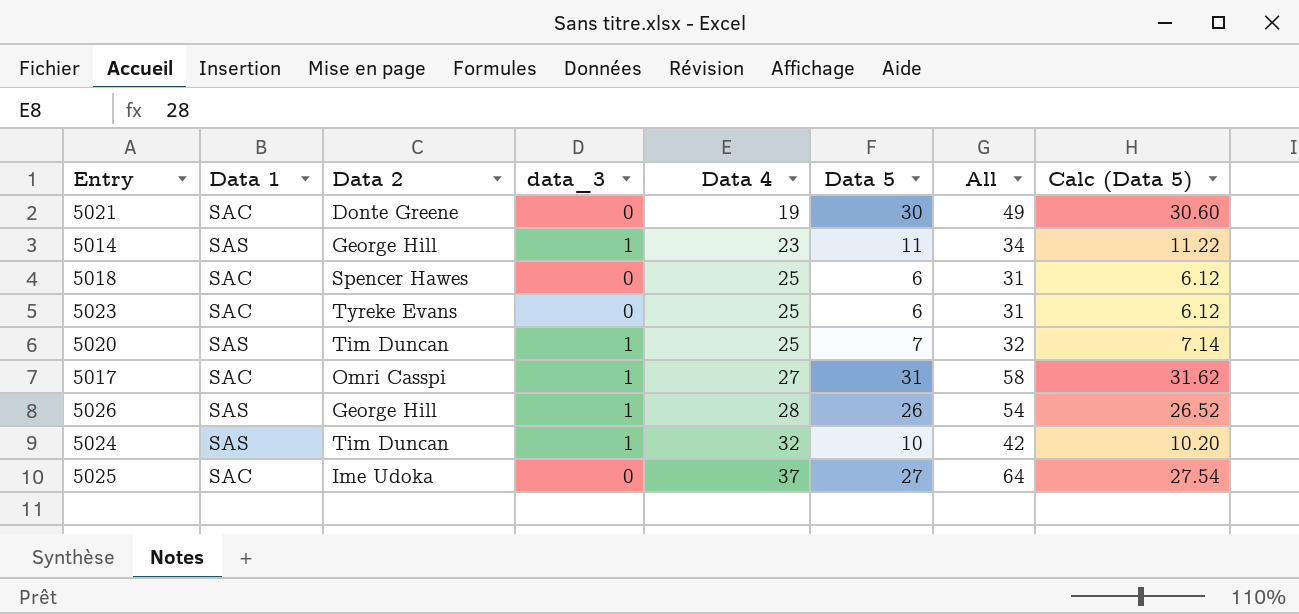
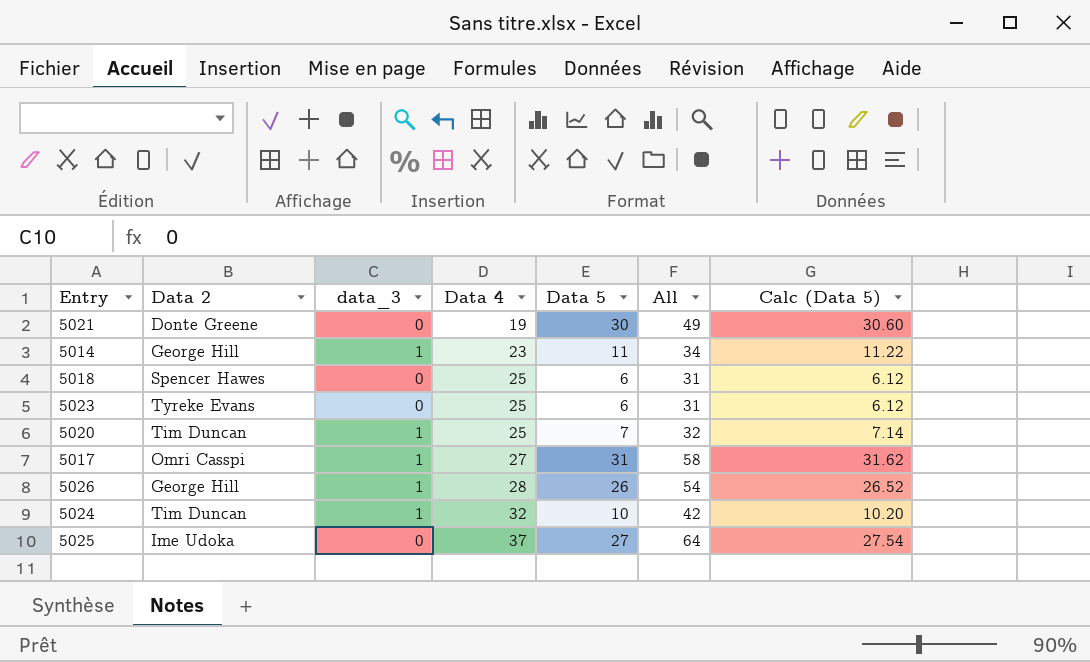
column Data 1 | position: 2 -> none

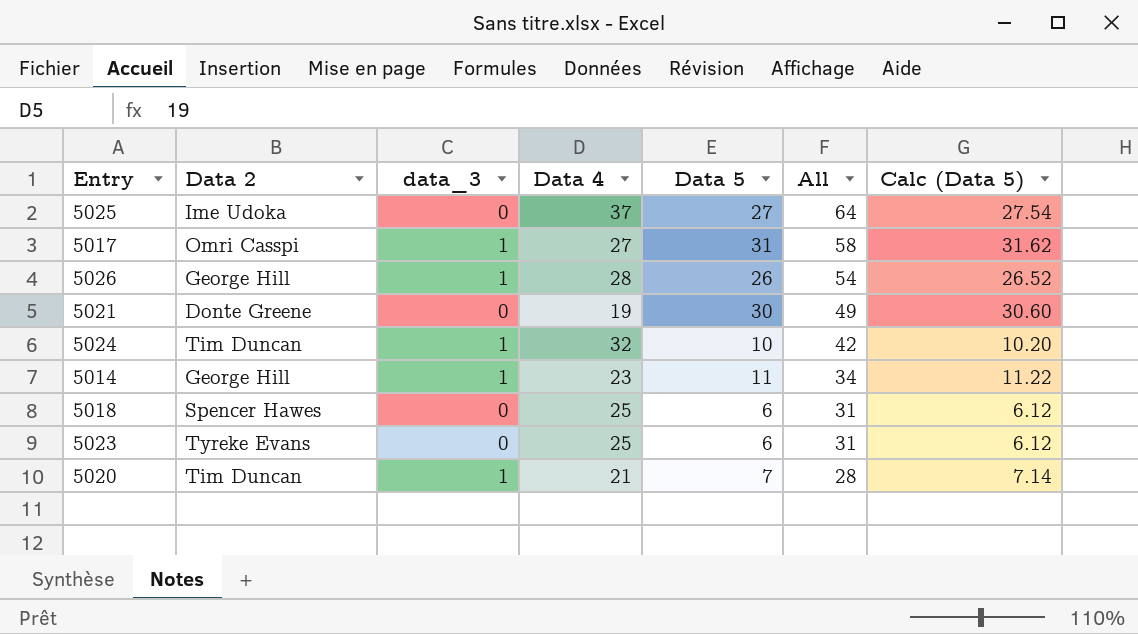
row order: Data 4 ascending -> All descending
5020 | Data 4: 25 -> 21
5020 | All: 32 -> 28

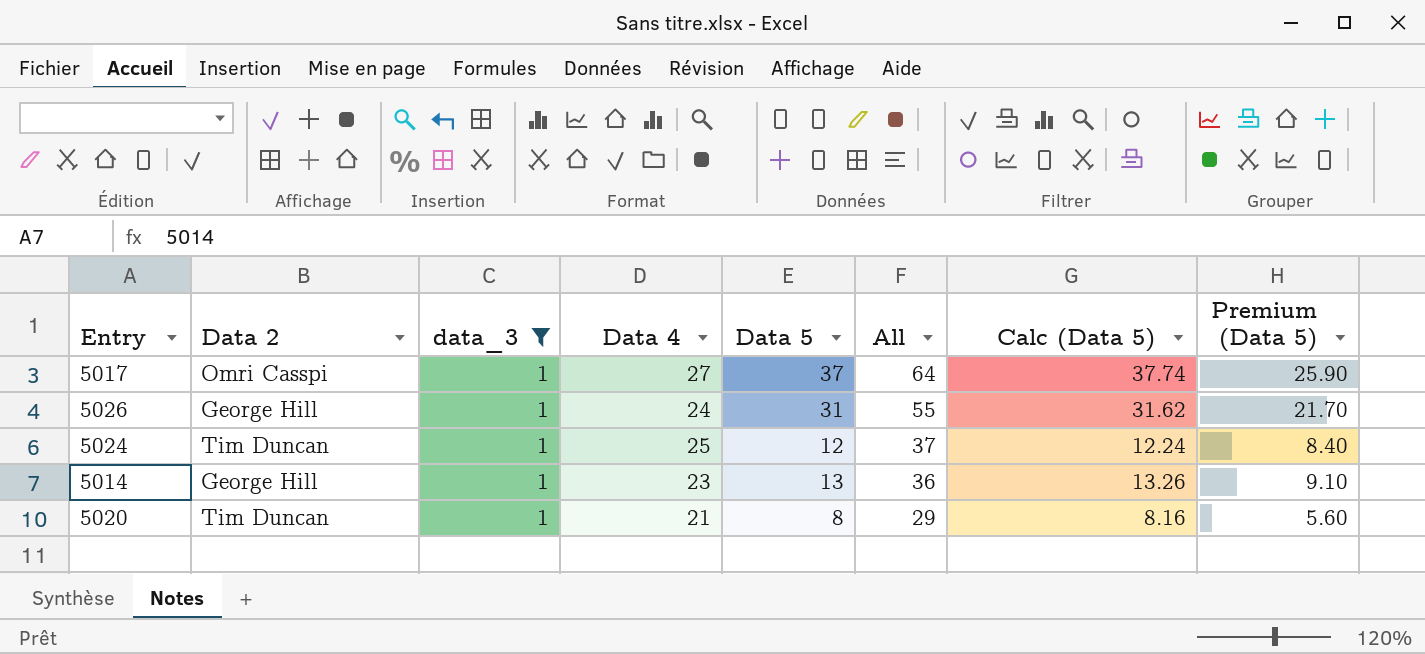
filter: none -> data_3 = 1
column Premium (Data 5) | formula: none -> [Data 5] * 0.7
5017 | Data 5: 31 -> 37
5017 | All: 58 -> 64
5017 | Calc (Data 5): 31.62 -> 37.74
5026 | Data 4: 28 -> 24
5026 | Data 5: 26 -> 31
5026 | All: 54 -> 55
5026 | Calc (Data 5): 26.52 -> 31.62
5024 | Data 4: 32 -> 25
5024 | Data 5: 10 -> 12
5024 | All: 42 -> 37
5024 | Calc (Data 5): 10.20 -> 12.24
5014 | Data 5: 11 -> 13
5014 | All: 34 -> 36
5014 | Calc (Data 5): 11.22 -> 13.26
5020 | Data 5: 7 -> 8
5020 | All: 28 -> 29
5020 | Calc (Data 5): 7.14 -> 8.16

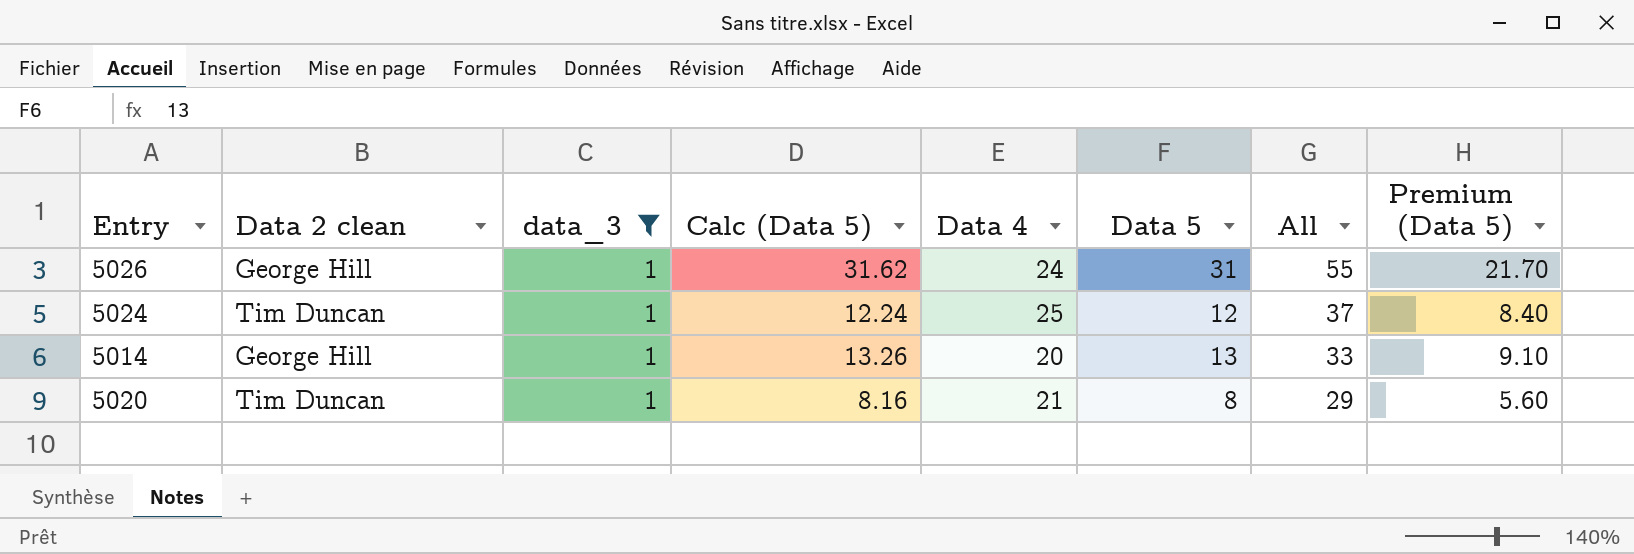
column name: Data 2 -> Data 2 clean
column Calc (Data 5) | position: 7 -> 4
row 5017: Omri Casspi | 1 | 27 | 37 | 64 | 37.74 | 25.90 -> none
5014 | Data 4: 23 -> 20
5014 | All: 36 -> 33

